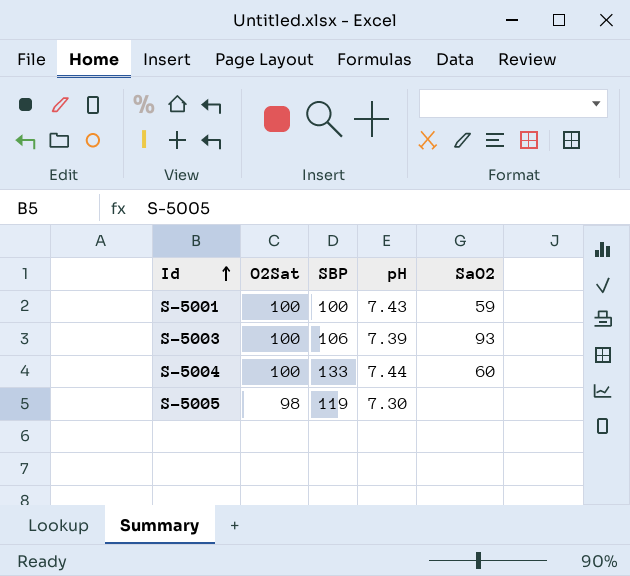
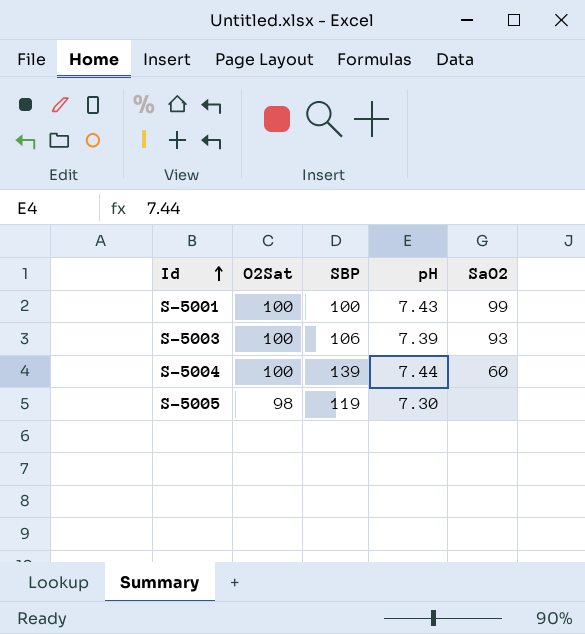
S-5001 | SaO2: 59 -> 99
S-5004 | SBP: 133 -> 139

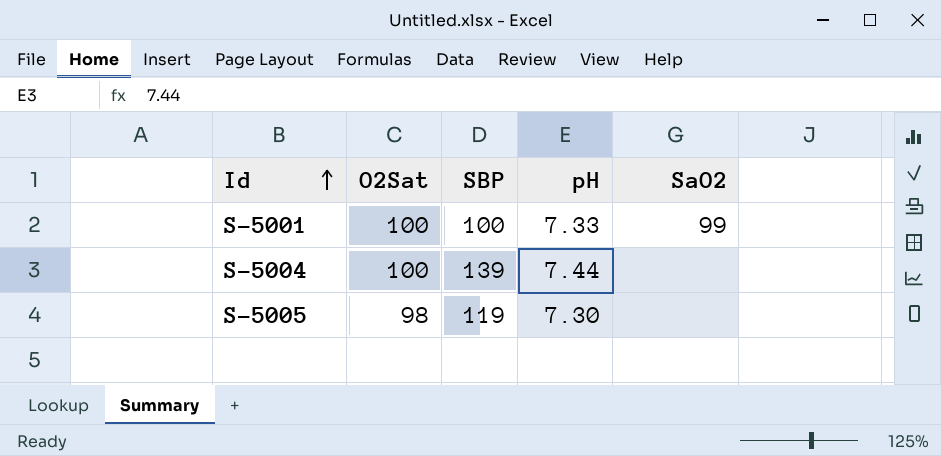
row S-5003: 100 | 106 | 7.39 | 93 -> none
S-5001 | pH: 7.43 -> 7.33
S-5004 | SaO2: 60 -> none

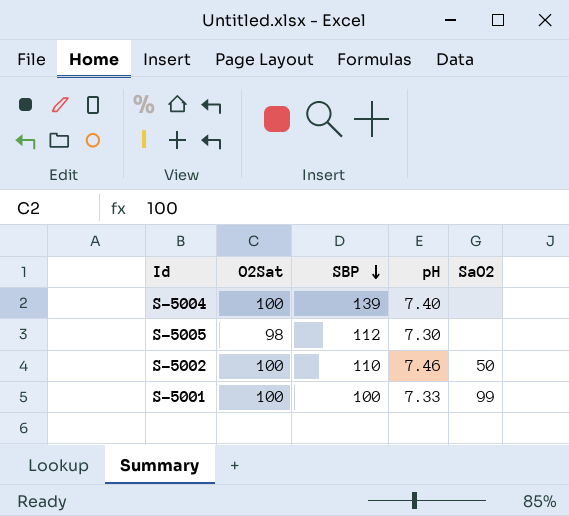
row order: Id ascending -> SBP descending
S-5004 | pH: 7.44 -> 7.40
S-5005 | SBP: 119 -> 112
row S-5002: none -> 100 | 110 | 7.46 | 50

